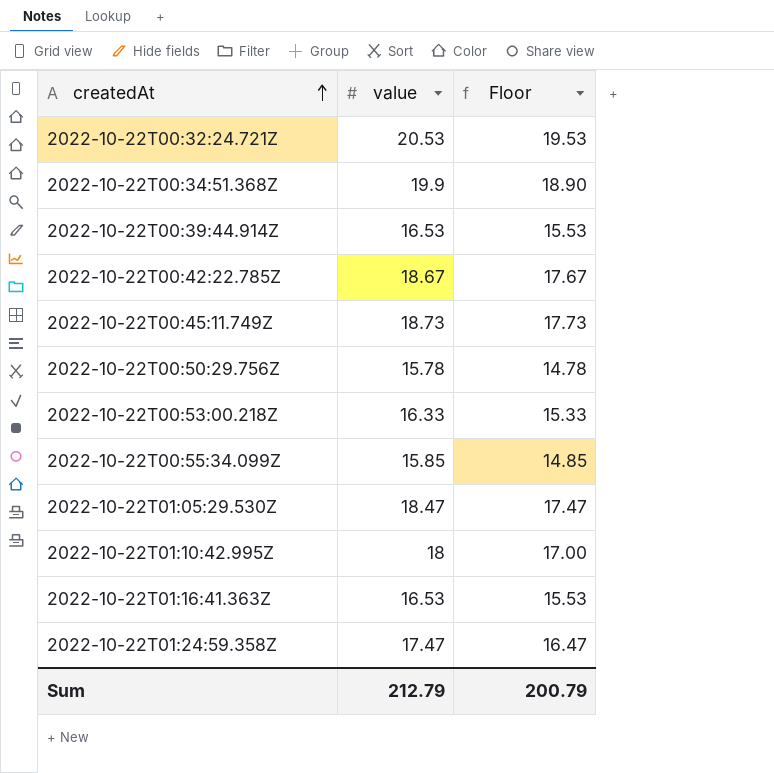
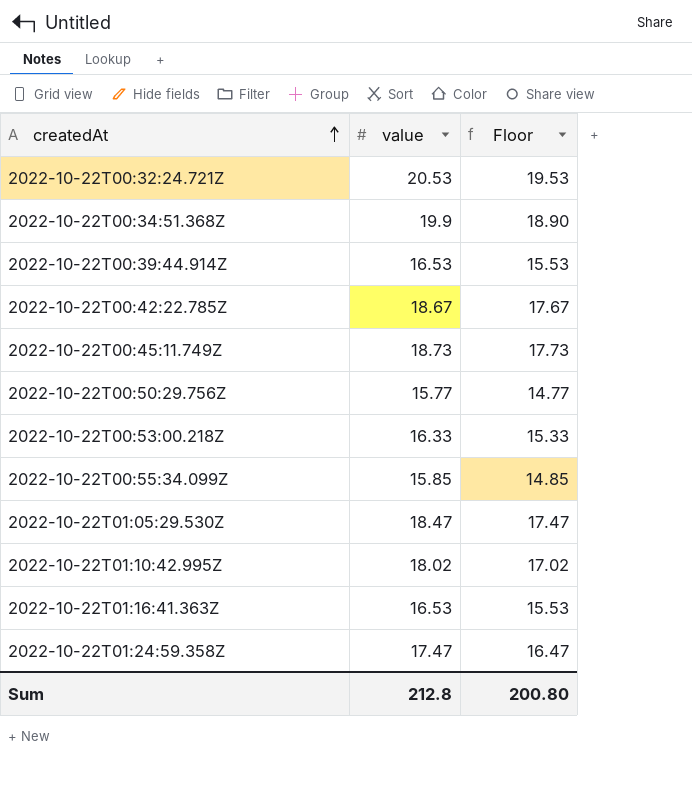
2022-10-22T00:50:29.756Z | value: 15.78 -> 15.77
2022-10-22T00:50:29.756Z | Floor: 14.78 -> 14.77
2022-10-22T01:10:42.995Z | value: 18 -> 18.02
2022-10-22T01:10:42.995Z | Floor: 17.00 -> 17.02
Sum | value: 212.79 -> 212.8
Sum | Floor: 200.79 -> 200.80

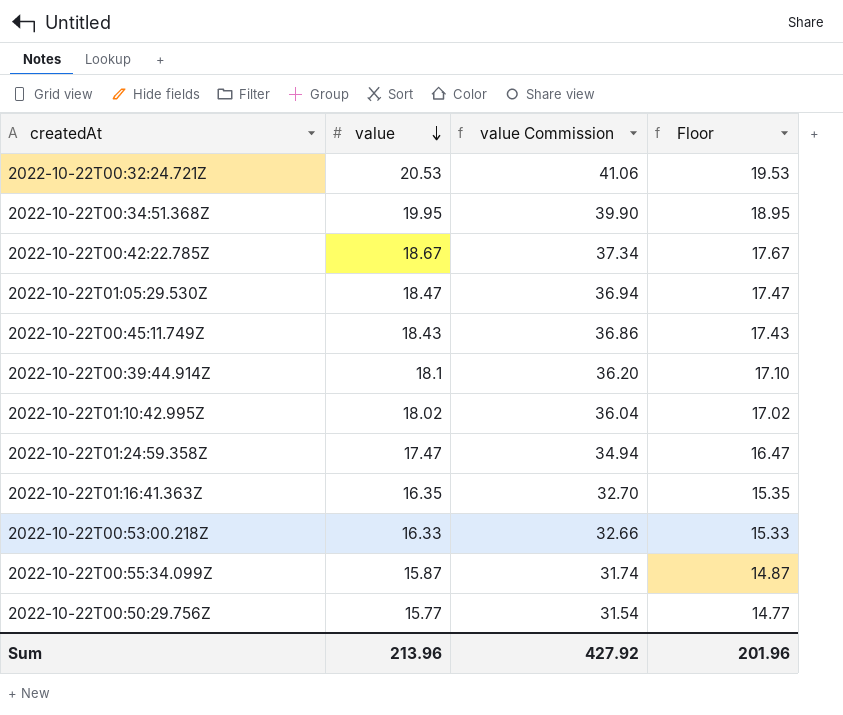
row order: createdAt ascending -> value descending
column value Commission | formula: none -> [value] * 2
2022-10-22T00:34:51.368Z | value: 19.9 -> 19.95
2022-10-22T00:34:51.368Z | Floor: 18.90 -> 18.95
2022-10-22T00:45:11.749Z | value: 18.73 -> 18.43
2022-10-22T00:45:11.749Z | Floor: 17.73 -> 17.43
2022-10-22T00:39:44.914Z | value: 16.53 -> 18.1
2022-10-22T00:39:44.914Z | Floor: 15.53 -> 17.10
2022-10-22T01:16:41.363Z | value: 16.53 -> 16.35
2022-10-22T01:16:41.363Z | Floor: 15.53 -> 15.35
2022-10-22T00:55:34.099Z | value: 15.85 -> 15.87
2022-10-22T00:55:34.099Z | Floor: 14.85 -> 14.87
Sum | value: 212.8 -> 213.96
Sum | Floor: 200.80 -> 201.96

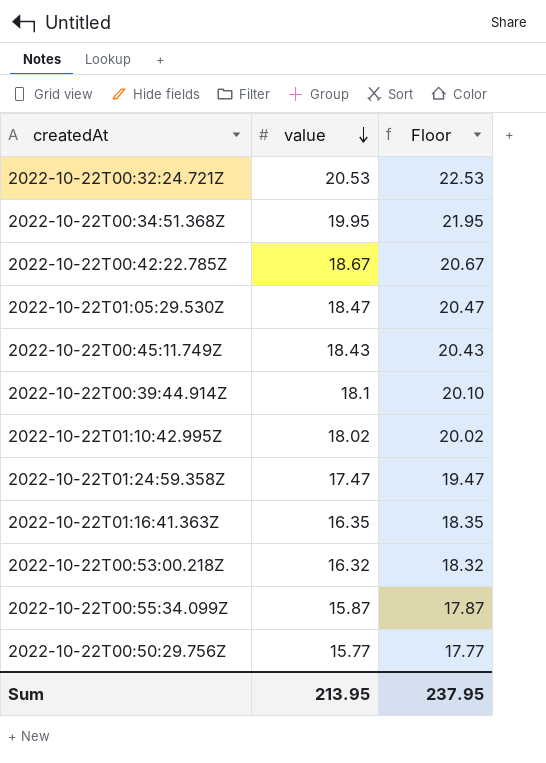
column value Commission | formula: [value] * 2 -> none
column Floor | formula: [value] - 1 -> [value] + 2
2022-10-22T00:53:00.218Z | value: 16.33 -> 16.32
Sum | value: 213.96 -> 213.95
Sum | Floor: 201.96 -> 237.95

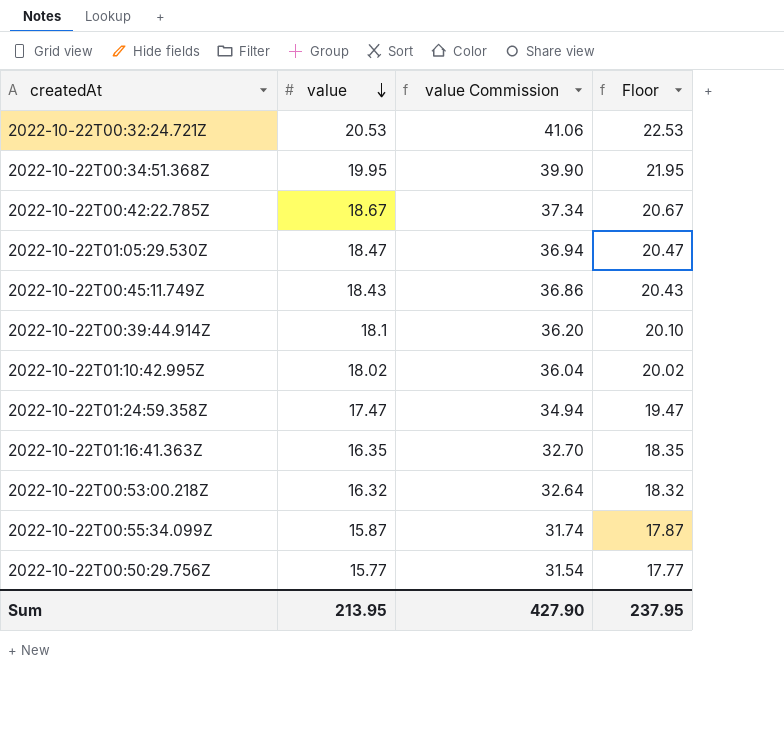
column value Commission | formula: none -> [value] * 2

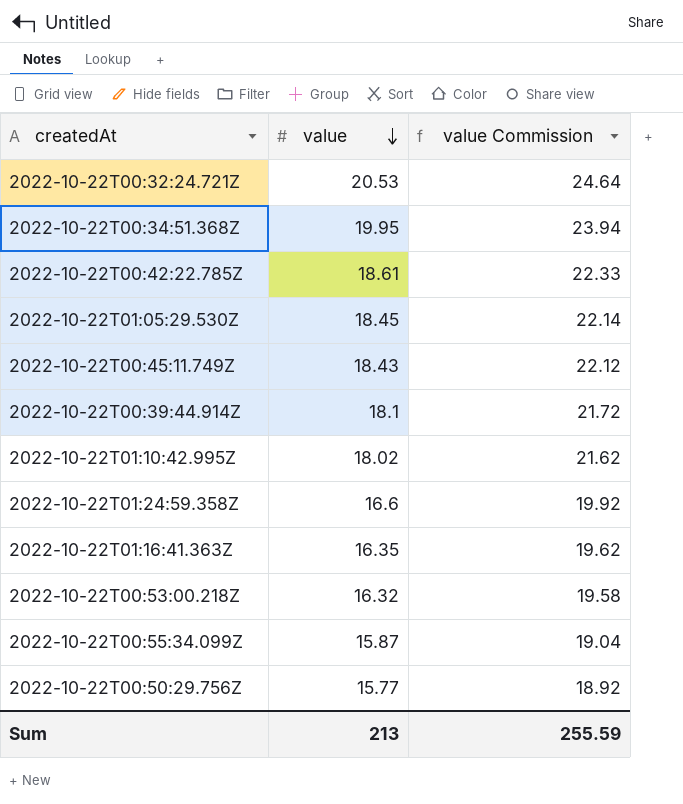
column Floor | formula: [value] + 2 -> none
column value Commission | formula: [value] * 2 -> [value] * 1.2
2022-10-22T00:42:22.785Z | value: 18.67 -> 18.61
2022-10-22T01:05:29.530Z | value: 18.47 -> 18.45
2022-10-22T01:24:59.358Z | value: 17.47 -> 16.6
Sum | value: 213.95 -> 213
Sum | value Commission: 427.90 -> 255.59

